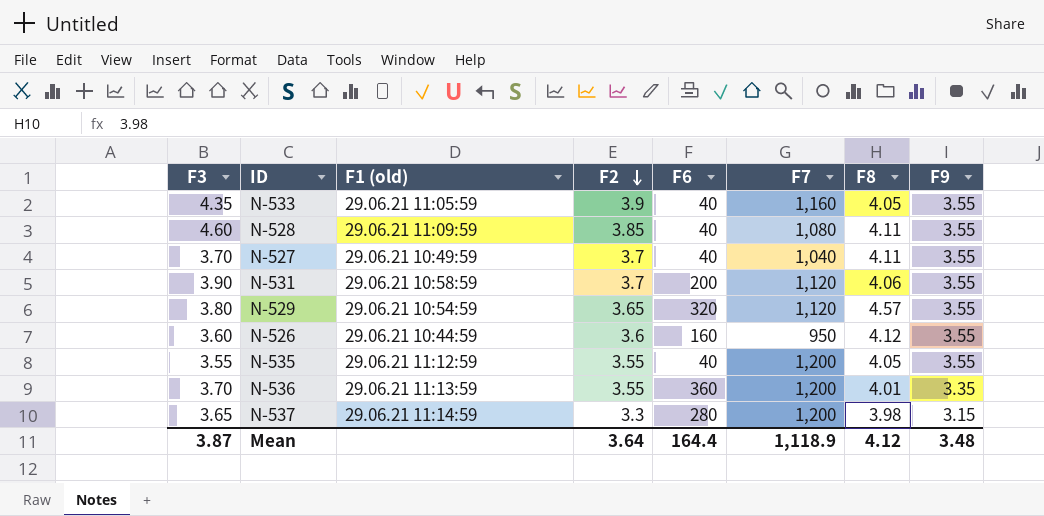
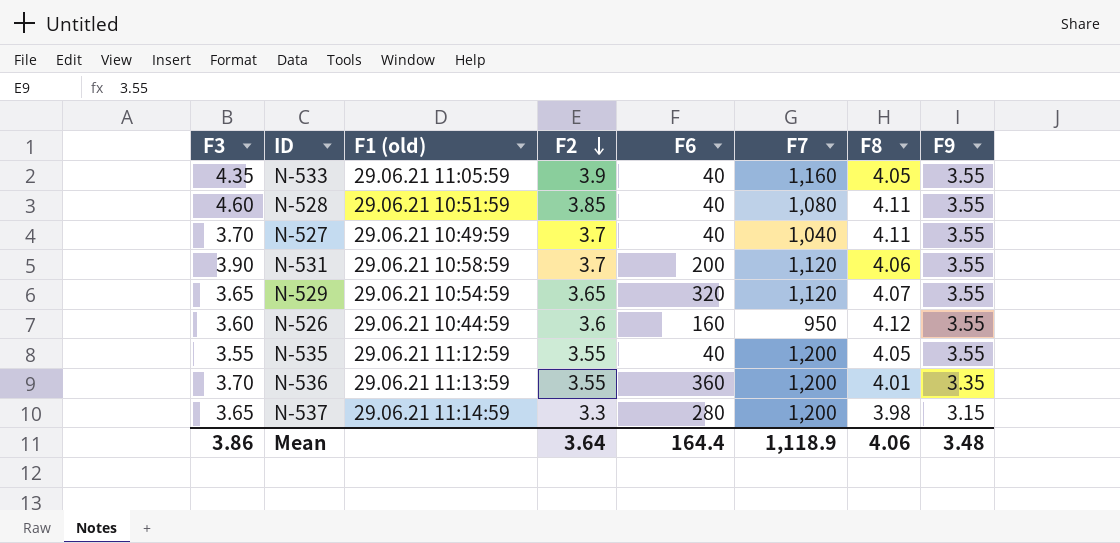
N-528 | F1 (old): 29.06.21 11:09:59 -> 29.06.21 10:51:59
N-529 | F3: 3.80 -> 3.65
N-529 | F8: 4.57 -> 4.07
Mean | F3: 3.87 -> 3.86
Mean | F8: 4.12 -> 4.06

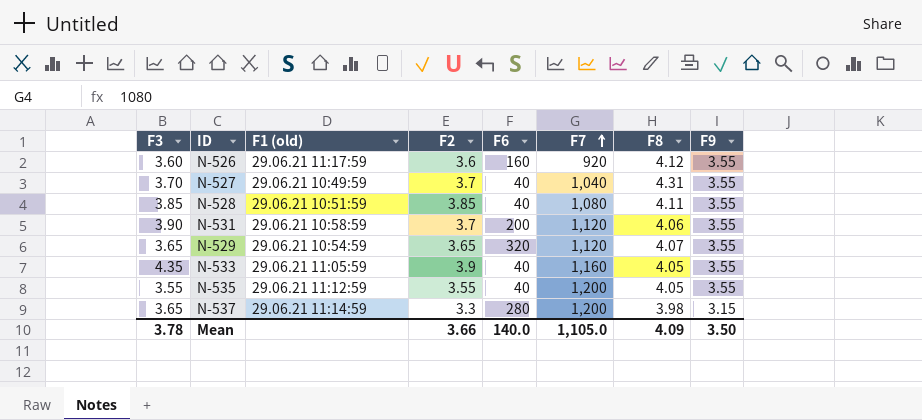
row order: F2 descending -> F7 ascending
row N-536: 3.70 | 29.06.21 11:13:59 | 3.55 | 360 | 1,200 | 4.01 | 3.35 -> none
N-526 | F1 (old): 29.06.21 10:44:59 -> 29.06.21 11:17:59
N-526 | F7: 950 -> 920
N-527 | F8: 4.11 -> 4.31
N-528 | F3: 4.60 -> 3.85
Mean | F3: 3.86 -> 3.78
Mean | F2: 3.64 -> 3.66
Mean | F6: 164.4 -> 140.0
Mean | F7: 1,118.9 -> 1,105.0
Mean | F8: 4.06 -> 4.09
Mean | F9: 3.48 -> 3.50

